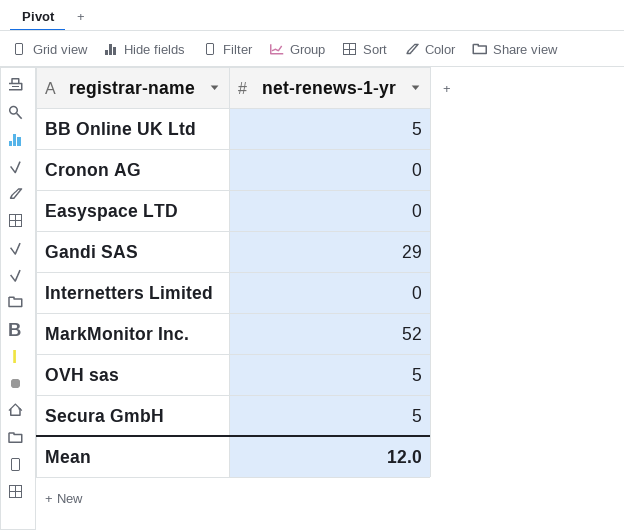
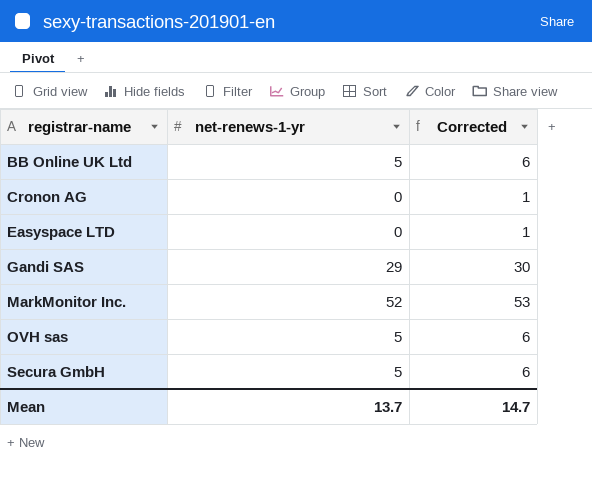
column Corrected | formula: none -> [net-renews-1-yr] + 1
row Internetters Limited: 0 -> none
Mean | net-renews-1-yr: 12.0 -> 13.7

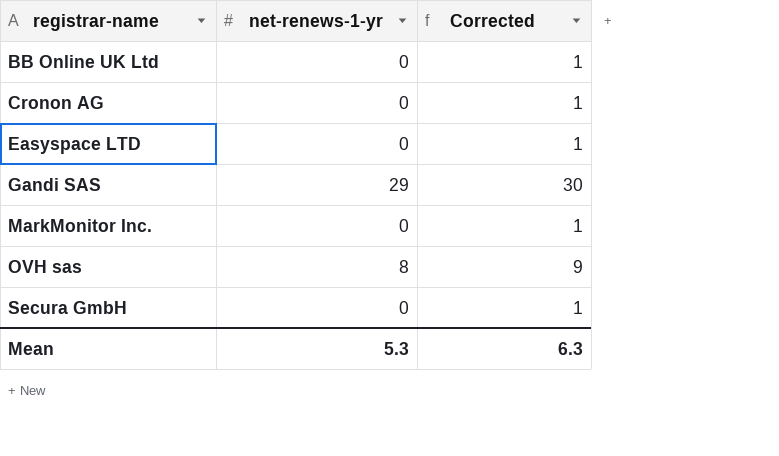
BB Online UK Ltd | net-renews-1-yr: 5 -> 0
BB Online UK Ltd | Corrected: 6 -> 1
MarkMonitor Inc. | net-renews-1-yr: 52 -> 0
MarkMonitor Inc. | Corrected: 53 -> 1
OVH sas | net-renews-1-yr: 5 -> 8
OVH sas | Corrected: 6 -> 9
Secura GmbH | net-renews-1-yr: 5 -> 0
Secura GmbH | Corrected: 6 -> 1
Mean | net-renews-1-yr: 13.7 -> 5.3
Mean | Corrected: 14.7 -> 6.3

